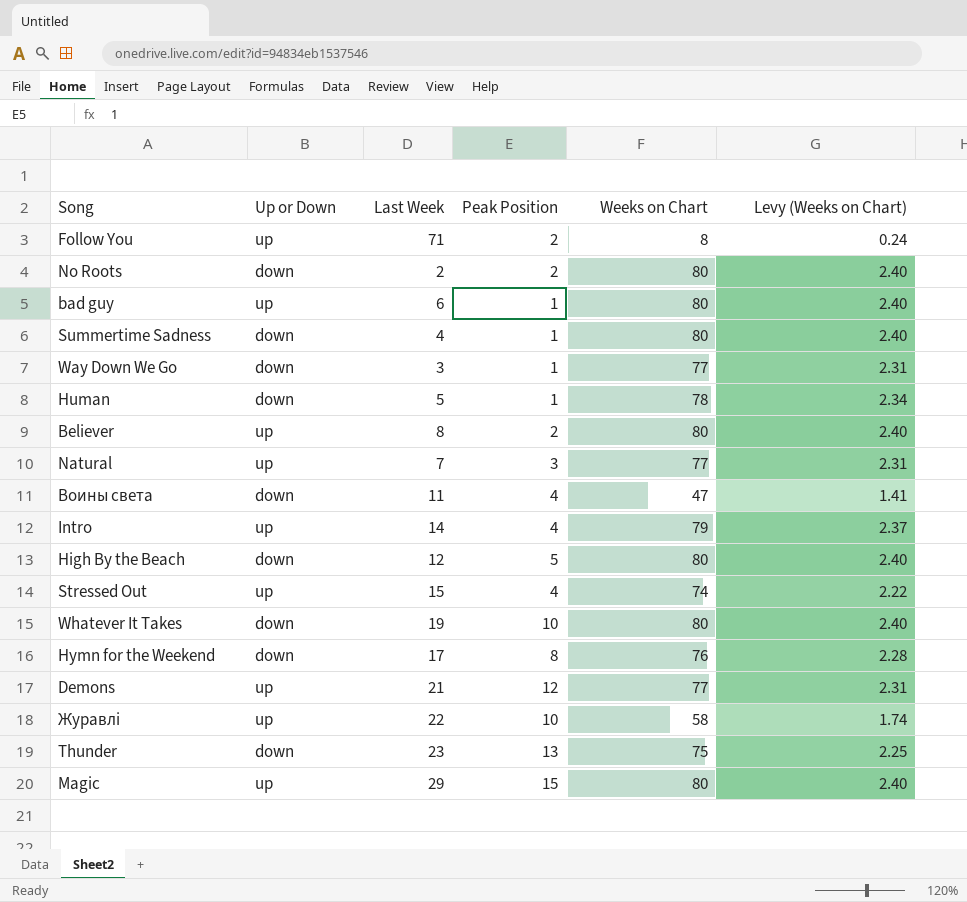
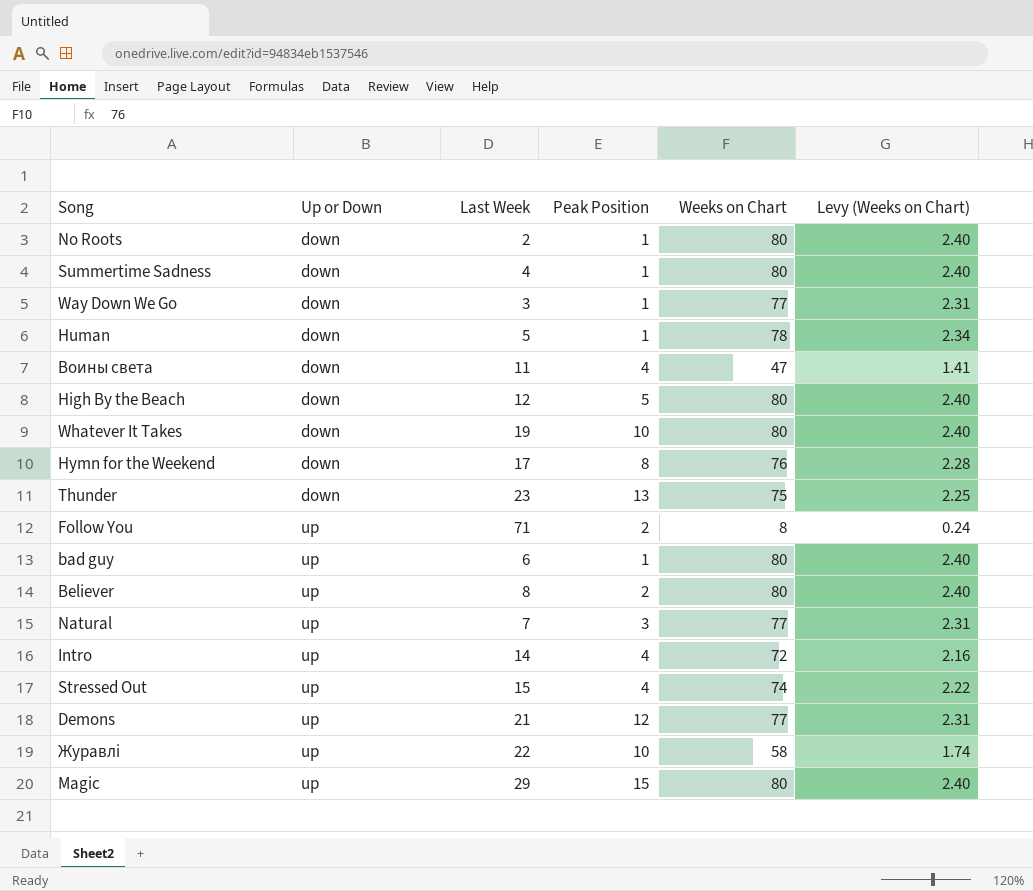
row order: none -> Up or Down ascending
No Roots | Peak Position: 2 -> 1
Intro | Weeks on Chart: 79 -> 72
Intro | Levy (Weeks on Chart): 2.37 -> 2.16

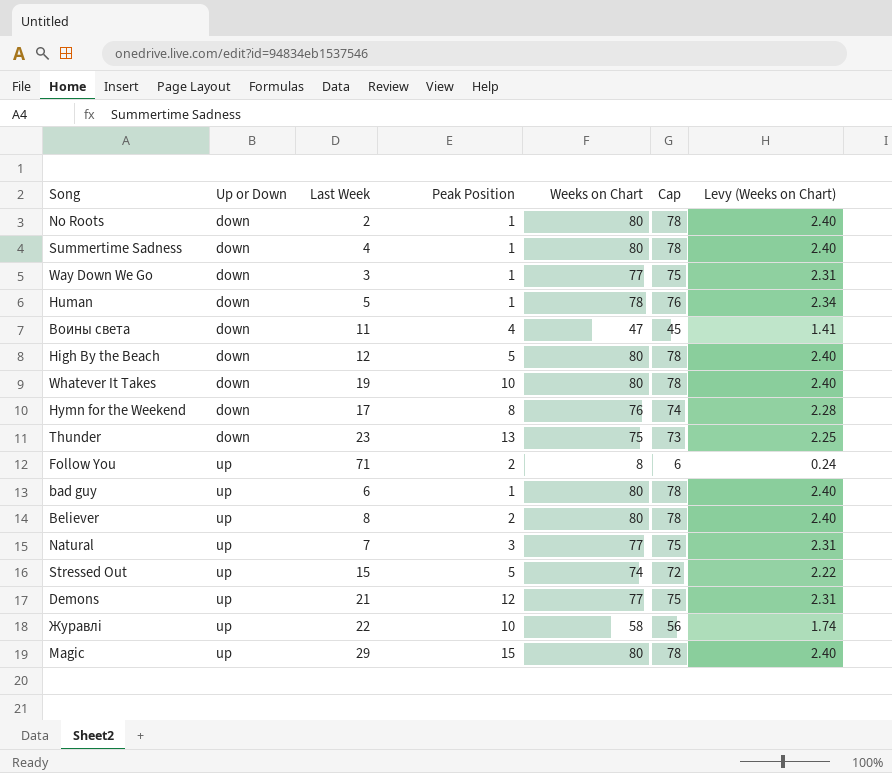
column Cap | formula: none -> [Weeks on Chart] - 2
row Intro: up | 14 | 4 | 72 | 2.16 -> none
Stressed Out | Peak Position: 4 -> 5

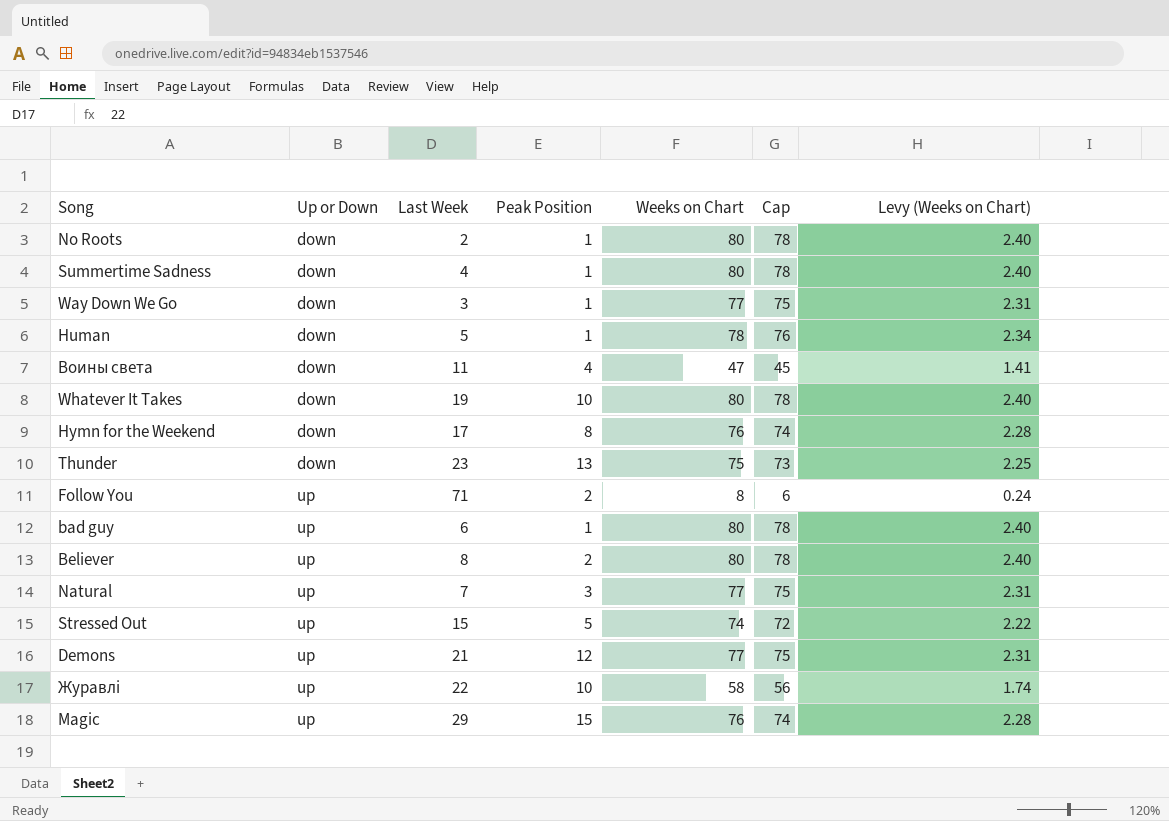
row High By the Beach: down | 12 | 5 | 80 | 78 | 2.40 -> none
Magic | Weeks on Chart: 80 -> 76
Magic | Cap: 78 -> 74
Magic | Levy (Weeks on Chart): 2.40 -> 2.28

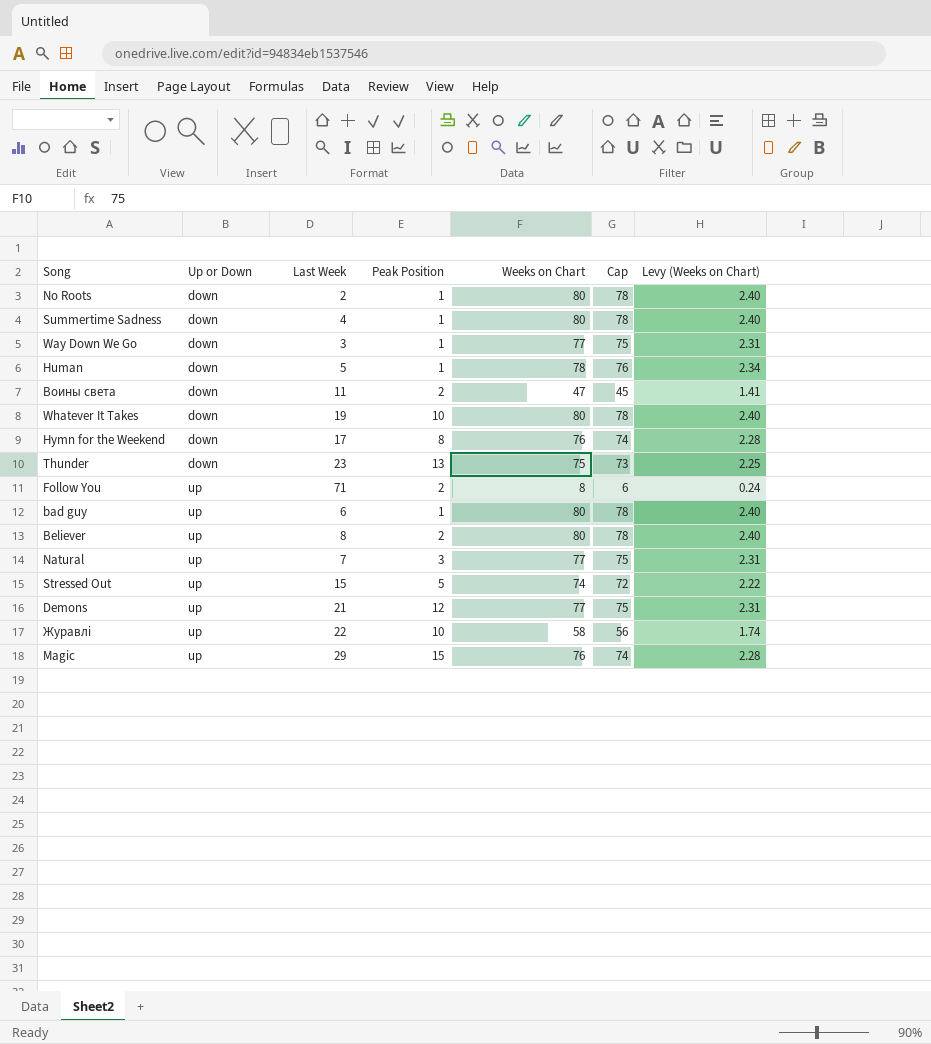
Воины света | Peak Position: 4 -> 2

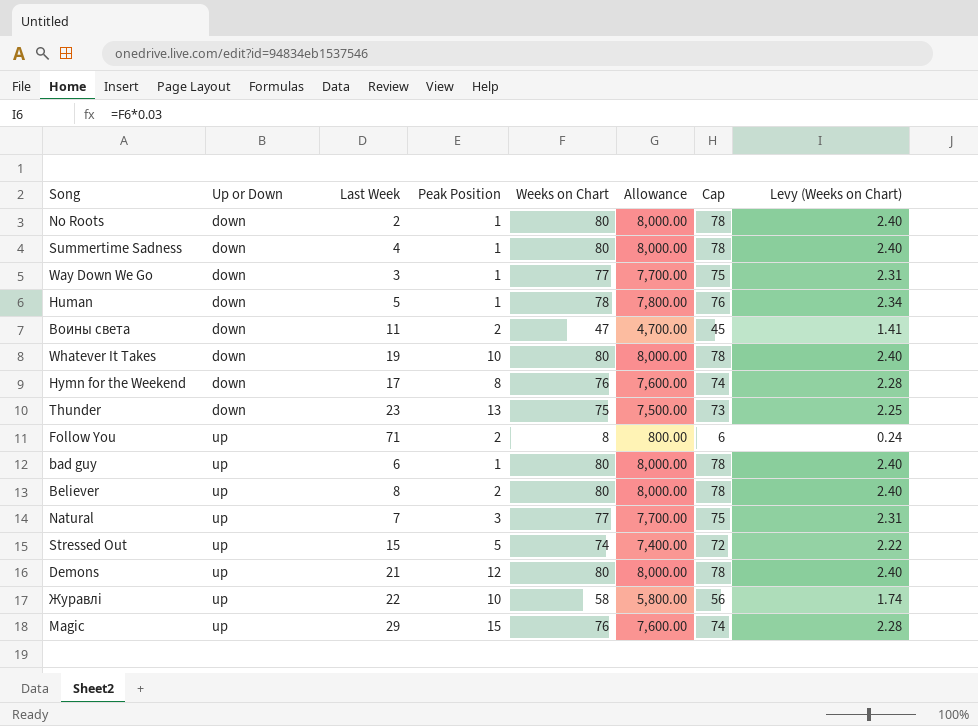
column Allowance | formula: none -> [Weeks on Chart] * 100
Demons | Weeks on Chart: 77 -> 80
Demons | Cap: 75 -> 78
Demons | Levy (Weeks on Chart): 2.31 -> 2.40

